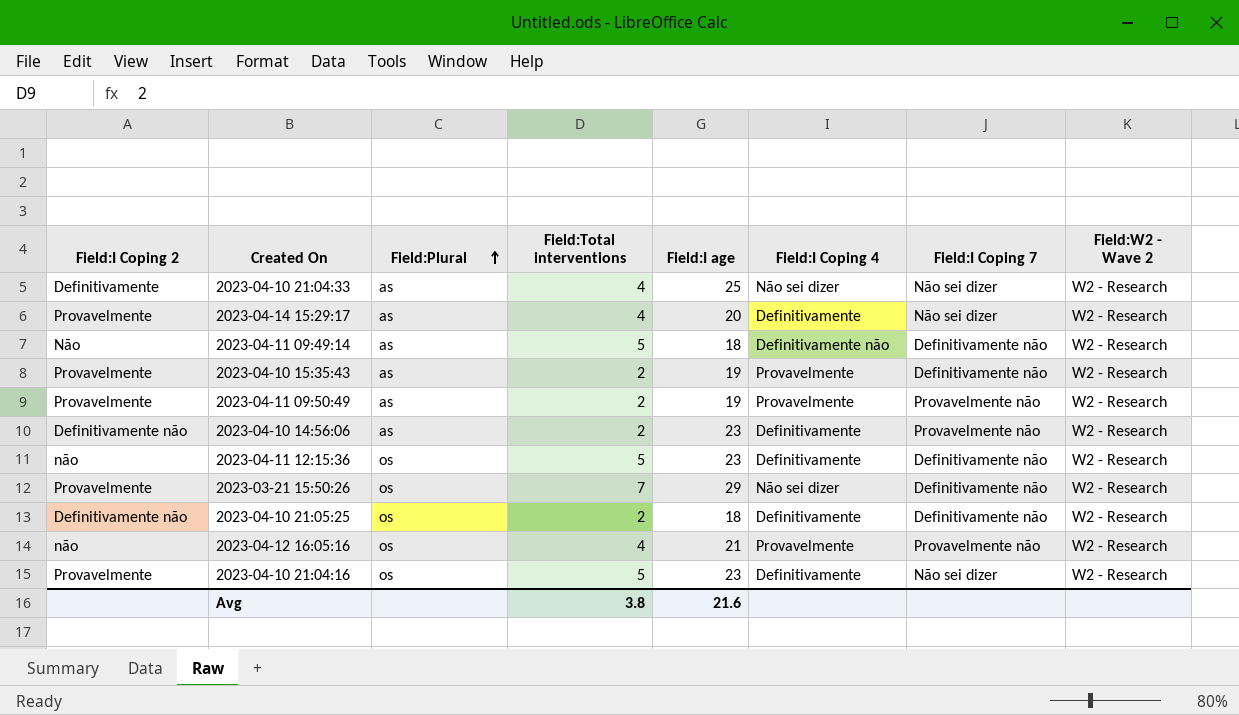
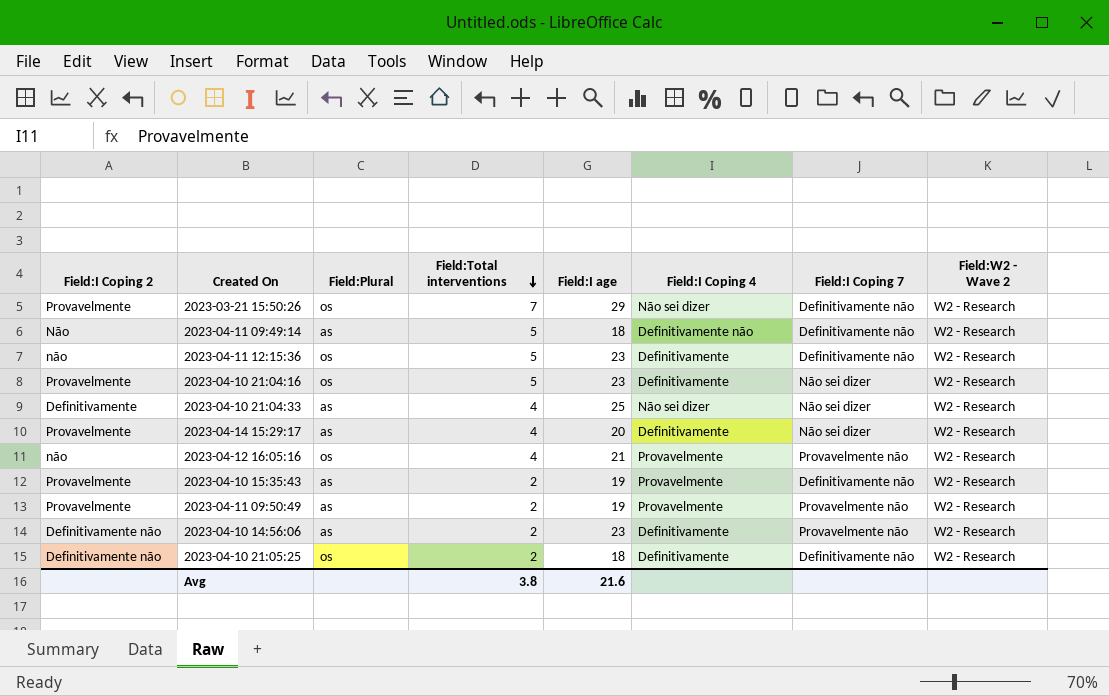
row order: Field:Plural ascending -> Field:Total interventions descending

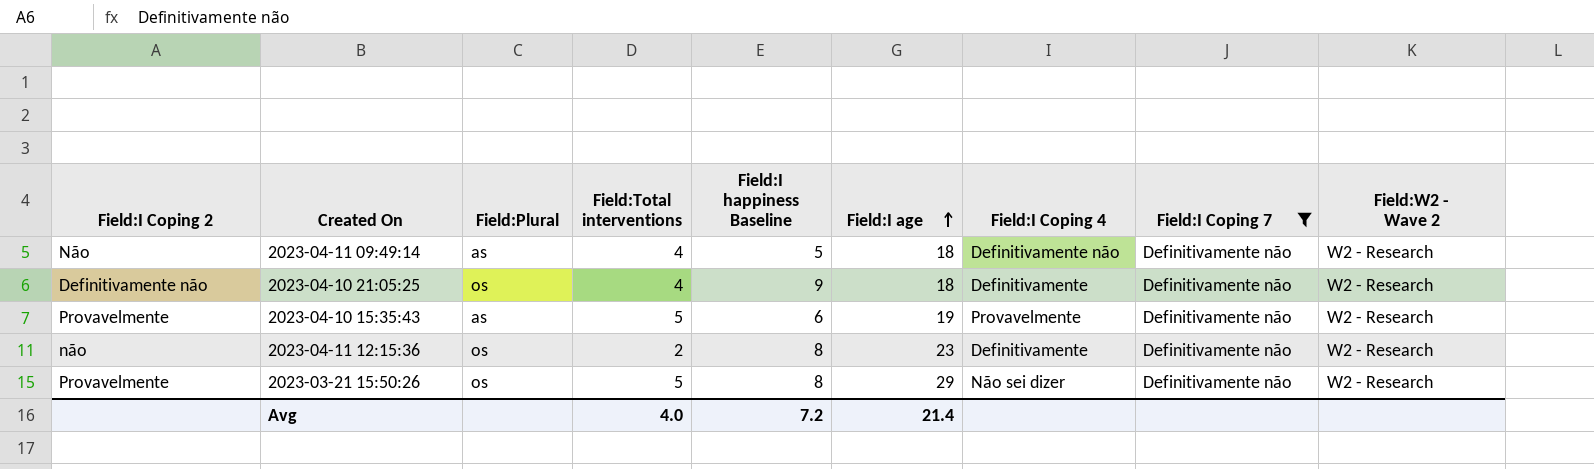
filter: none -> Field:I Coping 7 = Definitivamente não
row order: Field:Total interventions descending -> Field:I age ascending
column Field:I happiness Baseline | position: none -> 5
2023-04-11 09:49:14 | Field:Total interventions: 5 -> 4
2023-04-10 21:05:25 | Field:Total interventions: 2 -> 4
2023-04-10 15:35:43 | Field:Total interventions: 2 -> 5
2023-04-11 12:15:36 | Field:Total interventions: 5 -> 2
2023-03-21 15:50:26 | Field:Total interventions: 7 -> 5
Avg | Field:Total interventions: 3.8 -> 4.0
Avg | Field:I age: 21.6 -> 21.4

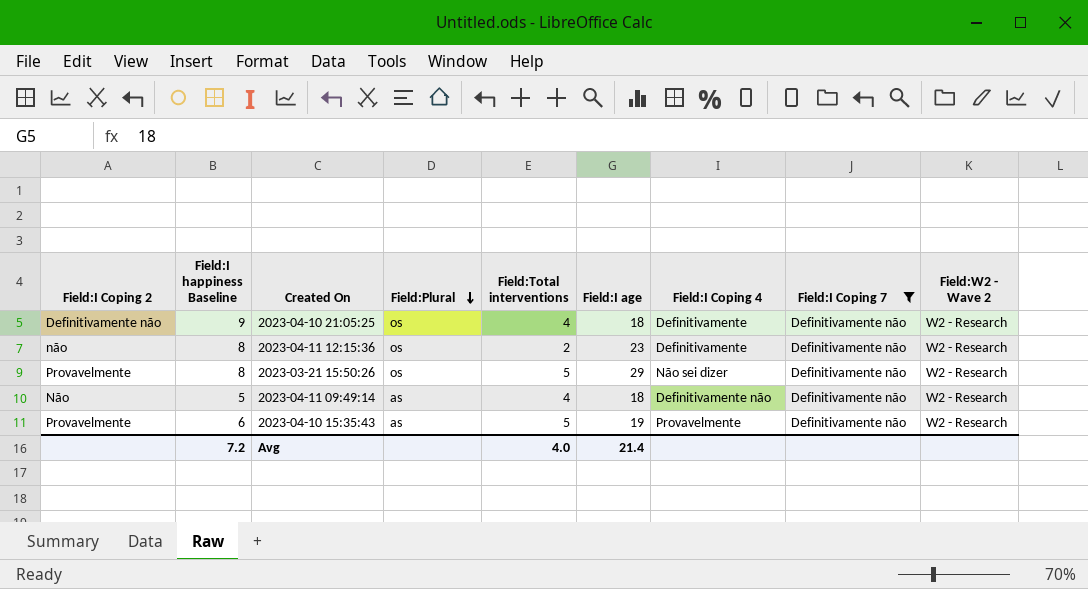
row order: Field:I age ascending -> Field:Plural descending
column Field:I happiness Baseline | position: 5 -> 2

